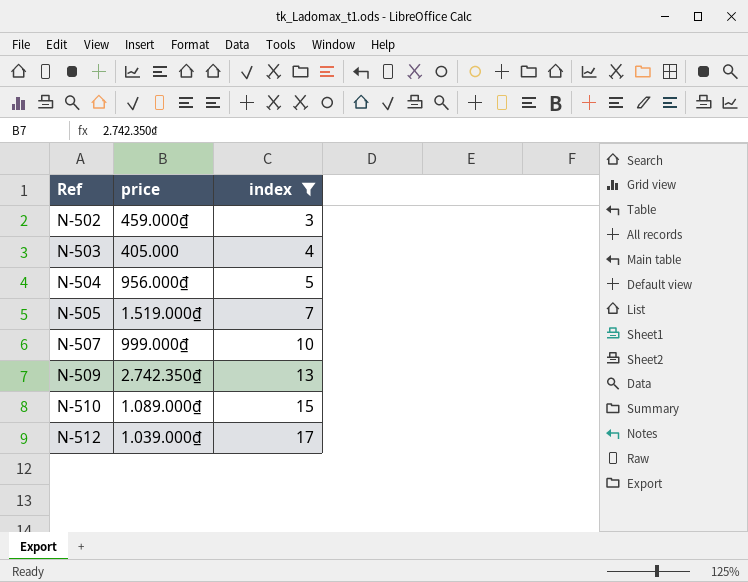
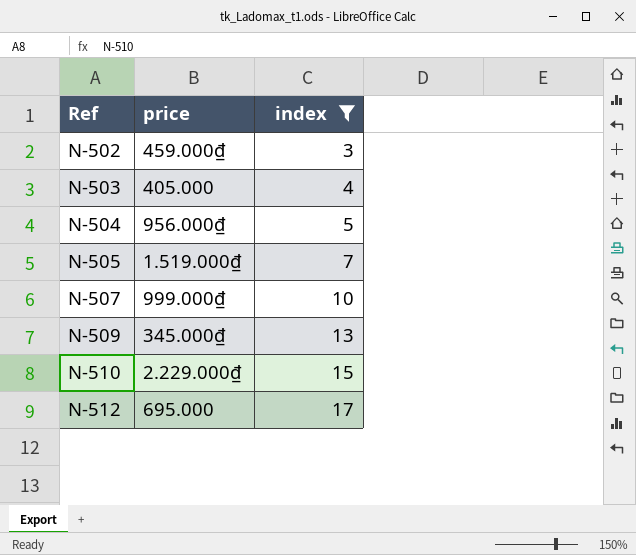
N-509 | price: 2.742.350₫ -> 345.000₫
N-510 | price: 1.089.000₫ -> 2.229.000₫
N-512 | price: 1.039.000₫ -> 695.000

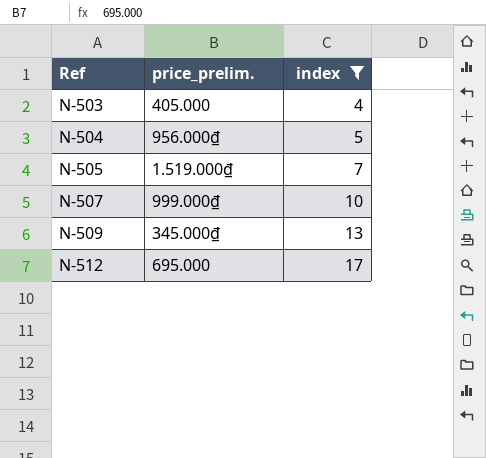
column name: price -> price_prelim.
row N-502: 459.000₫ | 3 -> none
row N-510: 2.229.000₫ | 15 -> none

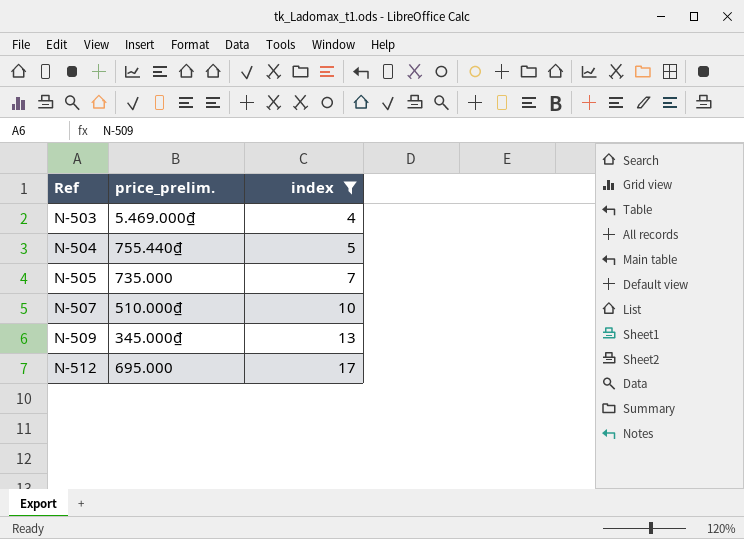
N-503 | price_prelim.: 405.000 -> 5.469.000₫
N-504 | price_prelim.: 956.000₫ -> 755.440₫
N-505 | price_prelim.: 1.519.000₫ -> 735.000
N-507 | price_prelim.: 999.000₫ -> 510.000₫

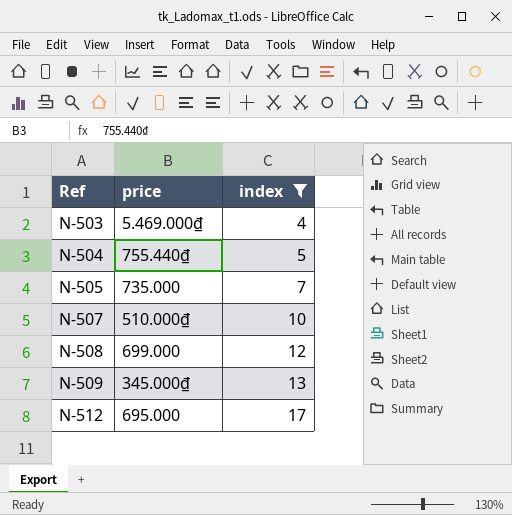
column name: price_prelim. -> price
row N-508: none -> 699.000 | 12

